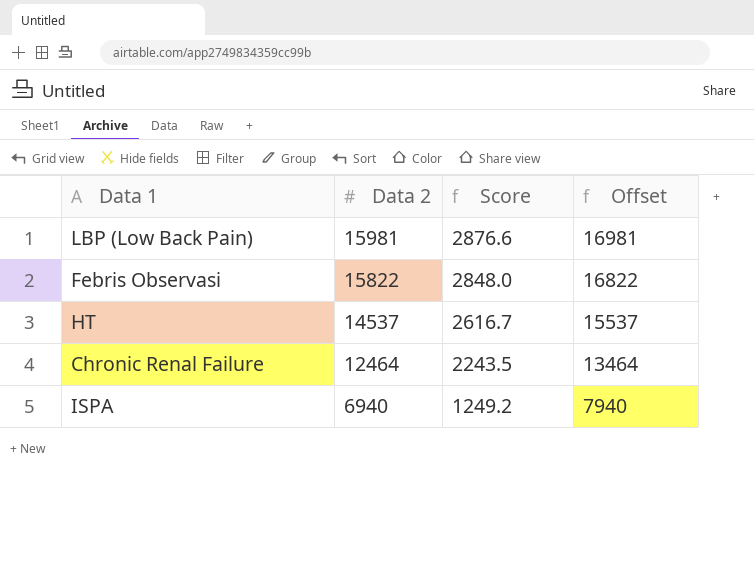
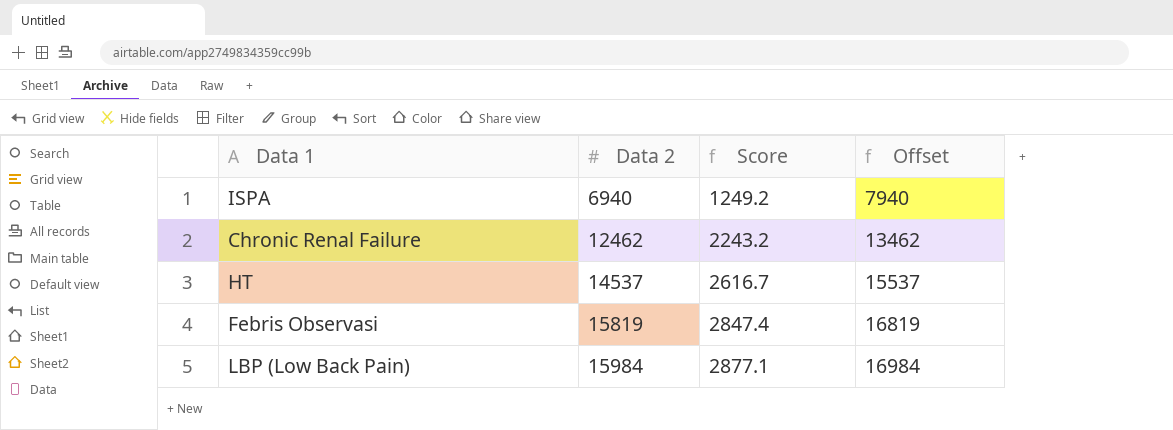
row order: Data 2 descending -> Data 2 ascending
Chronic Renal Failure | Data 2: 12464 -> 12462
Chronic Renal Failure | Score: 2243.5 -> 2243.2
Chronic Renal Failure | Offset: 13464 -> 13462
Febris Observasi | Data 2: 15822 -> 15819
Febris Observasi | Score: 2848.0 -> 2847.4
Febris Observasi | Offset: 16822 -> 16819
LBP (Low Back Pain) | Data 2: 15981 -> 15984
LBP (Low Back Pain) | Score: 2876.6 -> 2877.1
LBP (Low Back Pain) | Offset: 16981 -> 16984

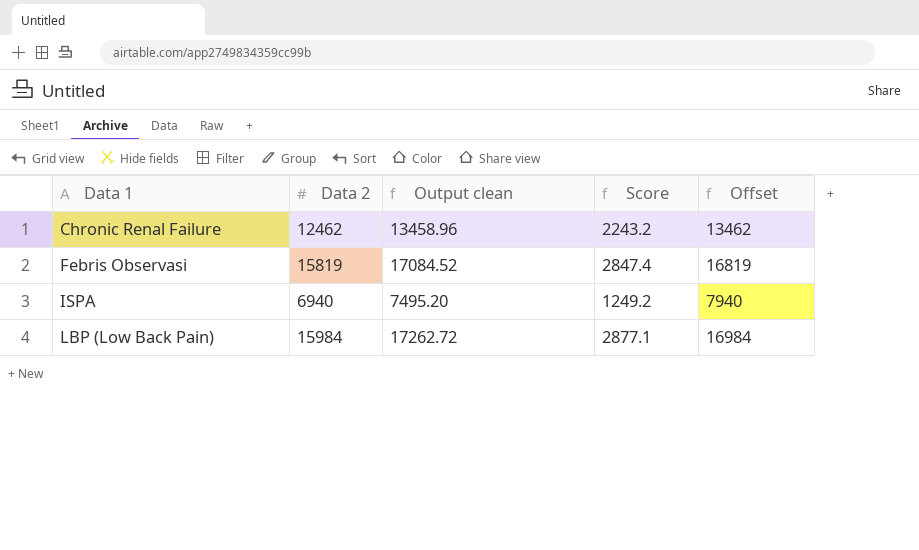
row order: Data 2 ascending -> Data 1 ascending
column Output clean | formula: none -> [Data 2] * 1.08
row HT: 14537 | 2616.7 | 15537 -> none

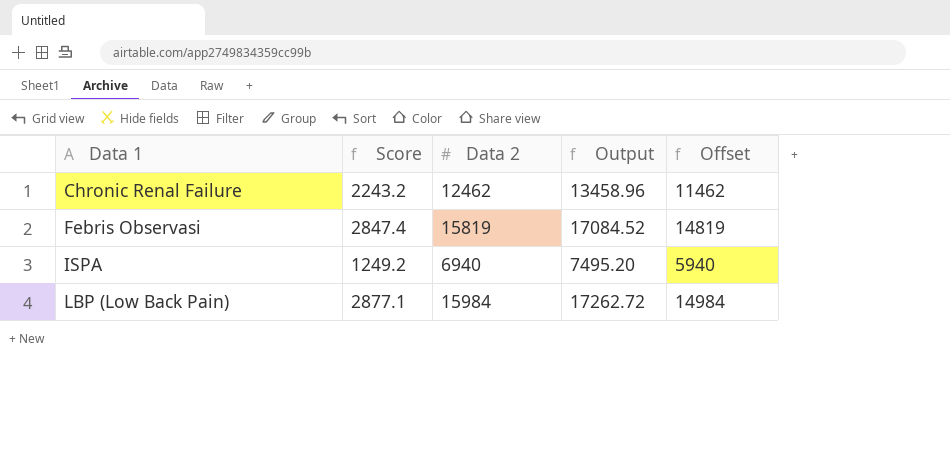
column Score | position: 4 -> 2
column name: Output clean -> Output
column Offset | formula: [Data 2] + 1000 -> [Data 2] - 1000

